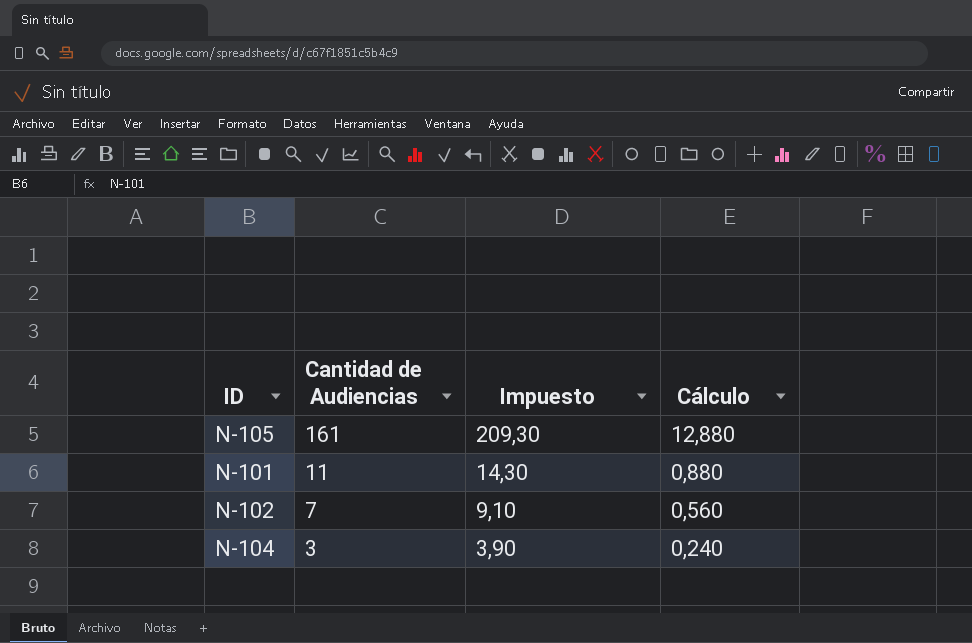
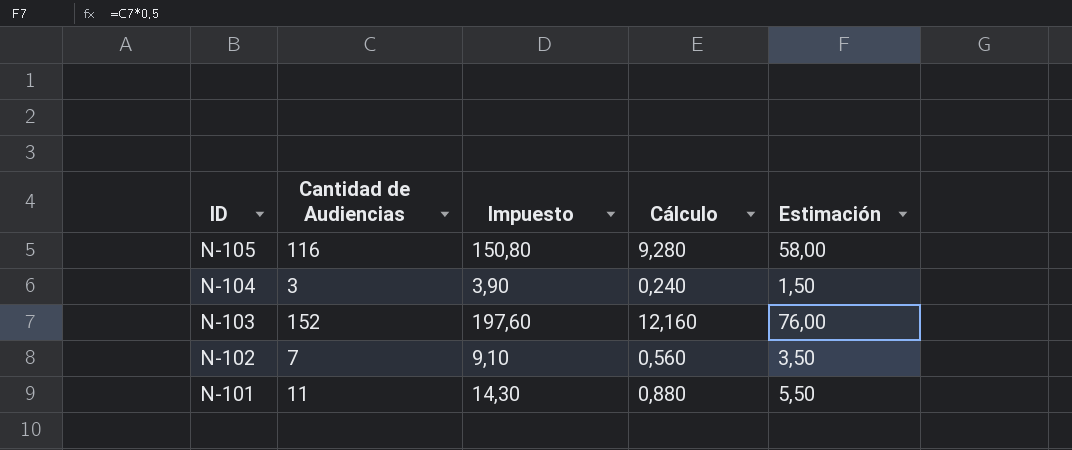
row order: Cantidad de Audiencias descending -> ID descending
column Estimación | formula: none -> [Cantidad de Audiencias] * 0,5
N-105 | Cantidad de Audiencias: 161 -> 116
N-105 | Impuesto: 209,30 -> 150,80
N-105 | Cálculo: 12,880 -> 9,280
row N-103: none -> 152 | 197,60 | 12,160 | 76,00

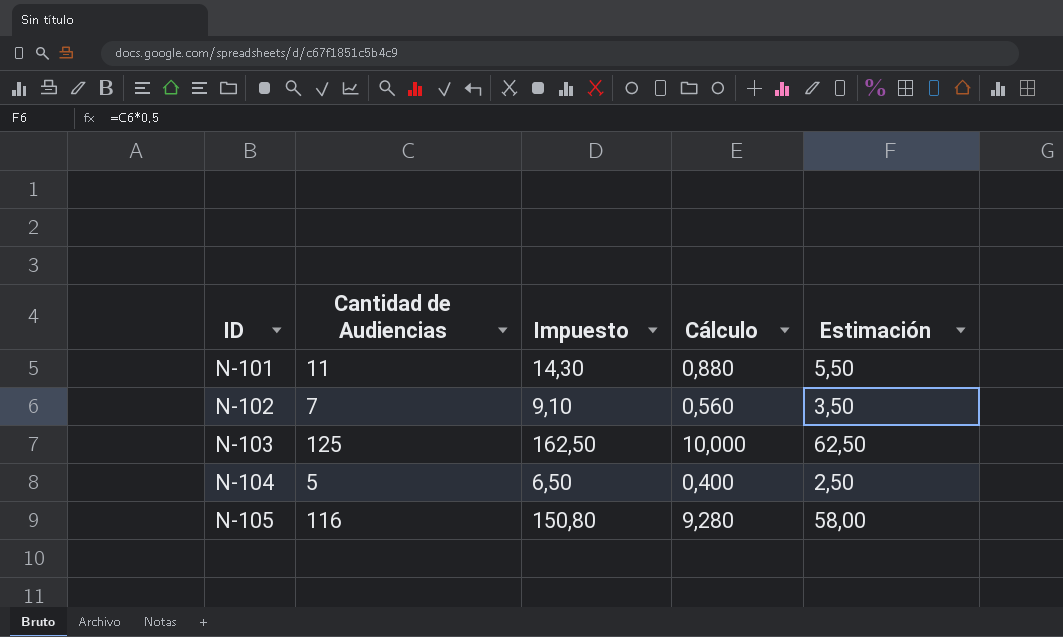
row order: ID descending -> ID ascending
N-103 | Cantidad de Audiencias: 152 -> 125
N-103 | Impuesto: 197,60 -> 162,50
N-103 | Cálculo: 12,160 -> 10,000
N-103 | Estimación: 76,00 -> 62,50
N-104 | Cantidad de Audiencias: 3 -> 5
N-104 | Impuesto: 3,90 -> 6,50
N-104 | Cálculo: 0,240 -> 0,400
N-104 | Estimación: 1,50 -> 2,50

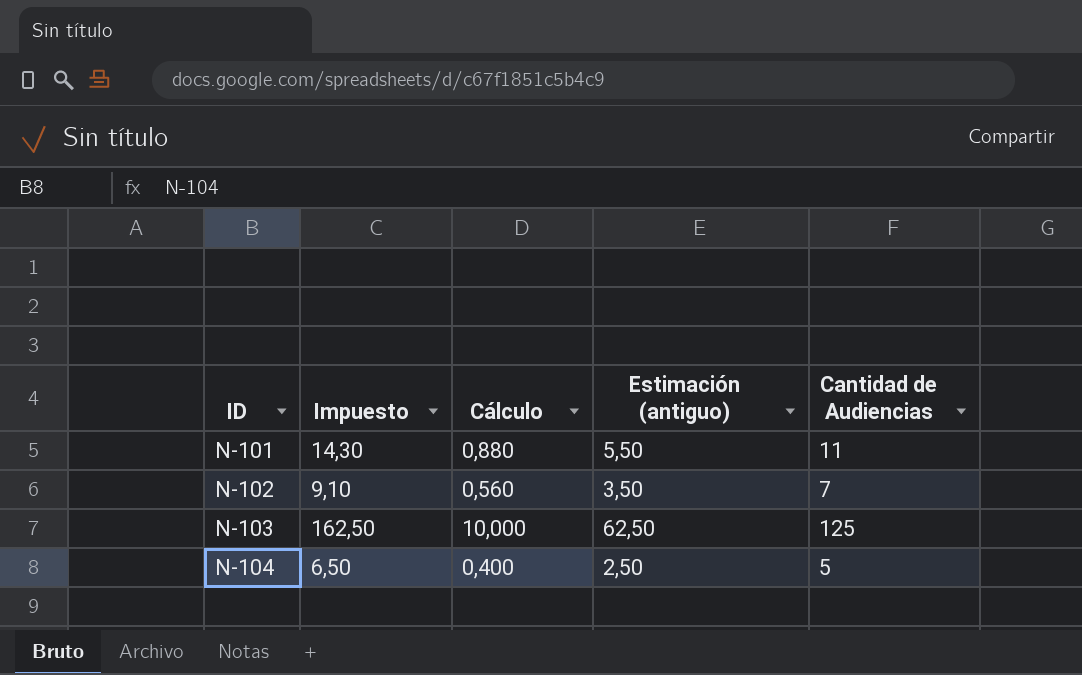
column name: Estimación -> Estimación (antiguo)
column Cantidad de Audiencias | position: 2 -> 5
row N-105: 116 | 150,80 | 9,280 | 58,00 -> none

